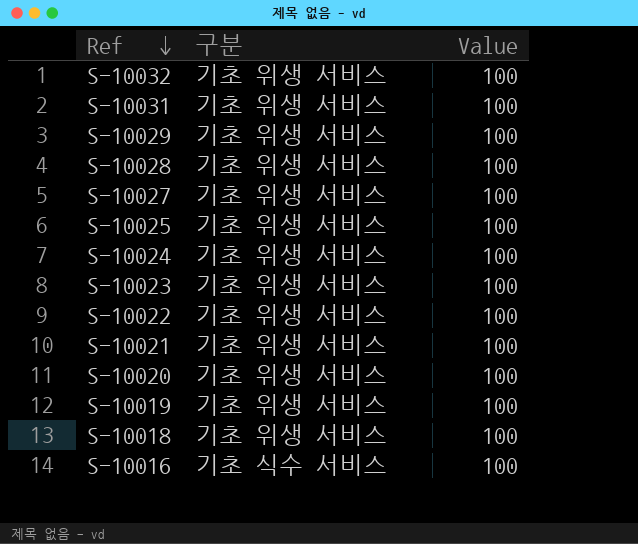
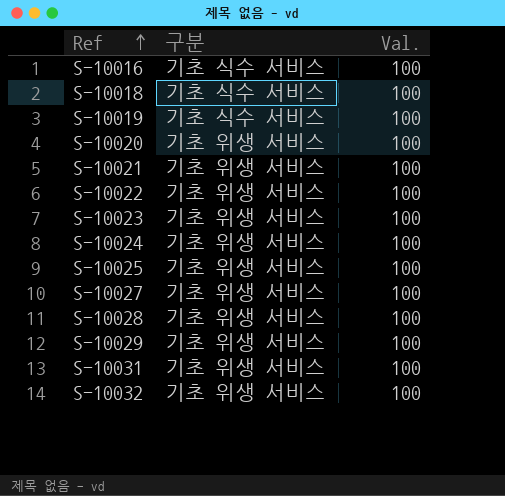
row order: Ref descending -> Ref ascending
column name: Value -> Val.
S-10018 | 구분: 기초 위생 서비스 -> 기초 식수 서비스
S-10019 | 구분: 기초 위생 서비스 -> 기초 식수 서비스

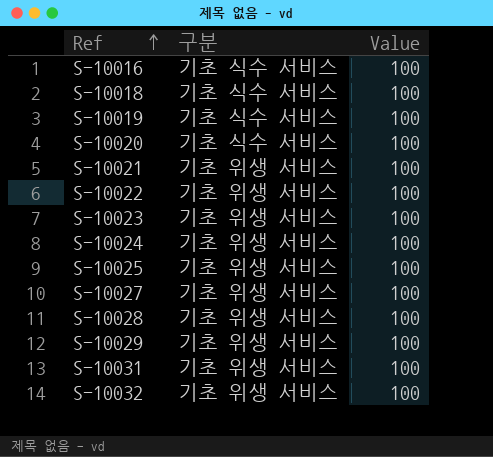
column name: Val. -> Value
S-10020 | 구분: 기초 위생 서비스 -> 기초 식수 서비스

